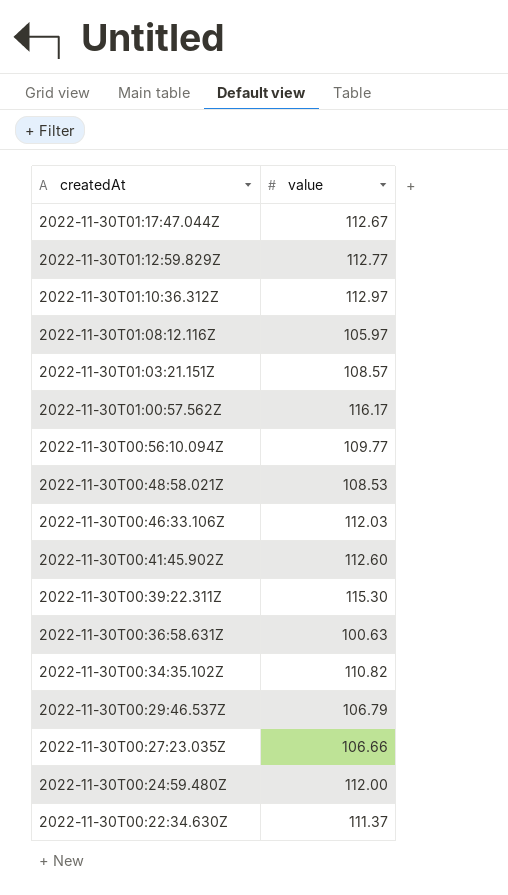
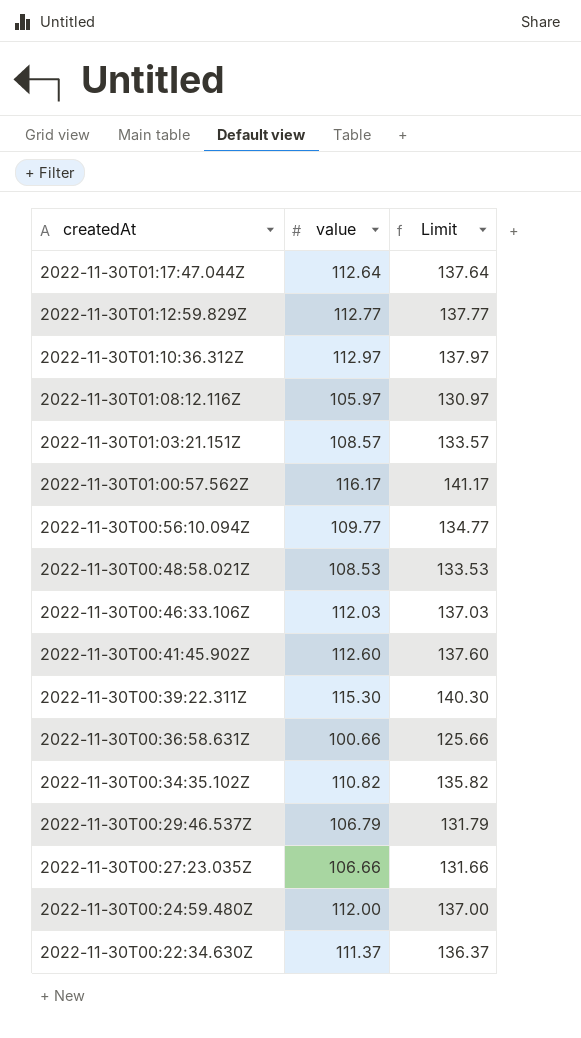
column Limit | formula: none -> [value] + 25
2022-11-30T01:17:47.044Z | value: 112.67 -> 112.64
2022-11-30T00:36:58.631Z | value: 100.63 -> 100.66

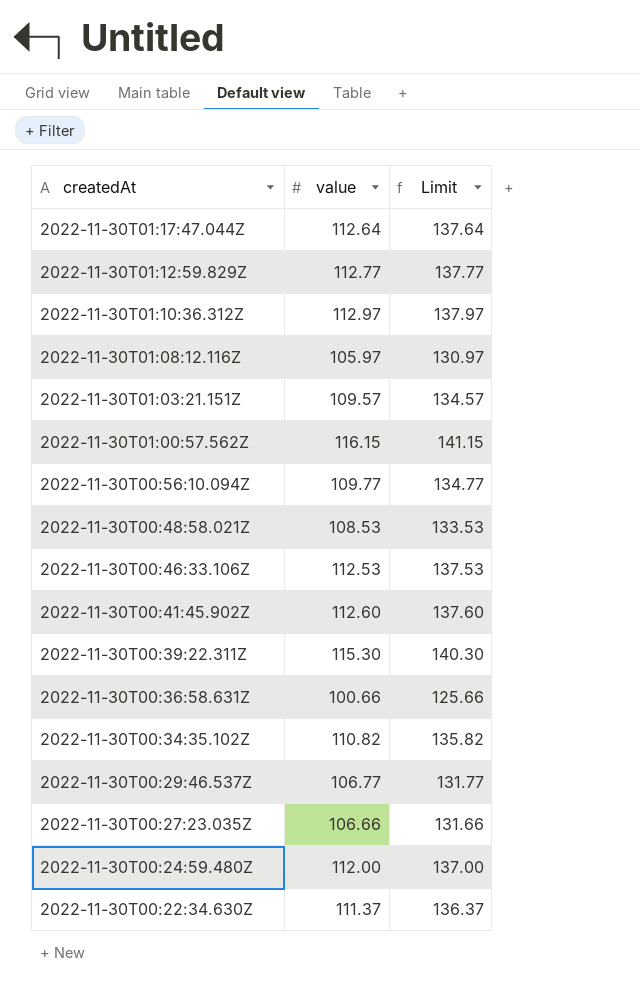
2022-11-30T01:03:21.151Z | value: 108.57 -> 109.57
2022-11-30T01:03:21.151Z | Limit: 133.57 -> 134.57
2022-11-30T01:00:57.562Z | value: 116.17 -> 116.15
2022-11-30T01:00:57.562Z | Limit: 141.17 -> 141.15
2022-11-30T00:46:33.106Z | value: 112.03 -> 112.53
2022-11-30T00:46:33.106Z | Limit: 137.03 -> 137.53
2022-11-30T00:29:46.537Z | value: 106.79 -> 106.77
2022-11-30T00:29:46.537Z | Limit: 131.79 -> 131.77

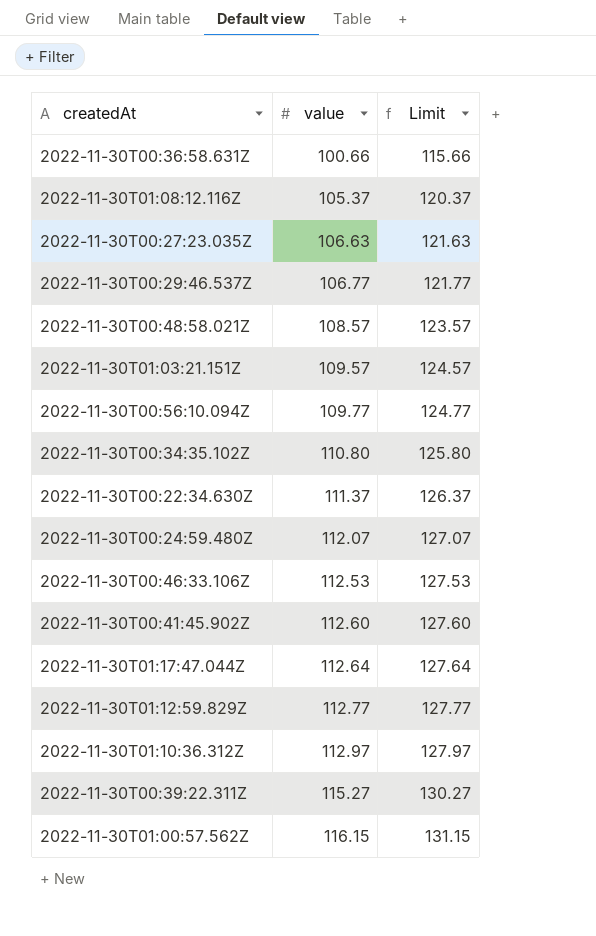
row order: createdAt descending -> value ascending
column Limit | formula: [value] + 25 -> [value] + 15
2022-11-30T01:08:12.116Z | value: 105.97 -> 105.37
2022-11-30T00:27:23.035Z | value: 106.66 -> 106.63
2022-11-30T00:48:58.021Z | value: 108.53 -> 108.57
2022-11-30T00:34:35.102Z | value: 110.82 -> 110.80
2022-11-30T00:24:59.480Z | value: 112.00 -> 112.07
2022-11-30T00:39:22.311Z | value: 115.30 -> 115.27

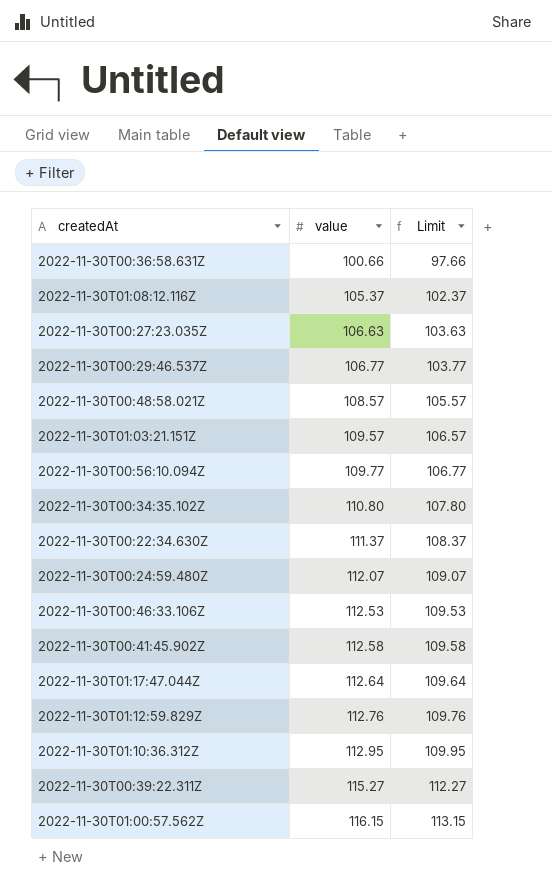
column Limit | formula: [value] + 15 -> [value] - 3
2022-11-30T00:41:45.902Z | value: 112.60 -> 112.58
2022-11-30T01:12:59.829Z | value: 112.77 -> 112.76
2022-11-30T01:10:36.312Z | value: 112.97 -> 112.95

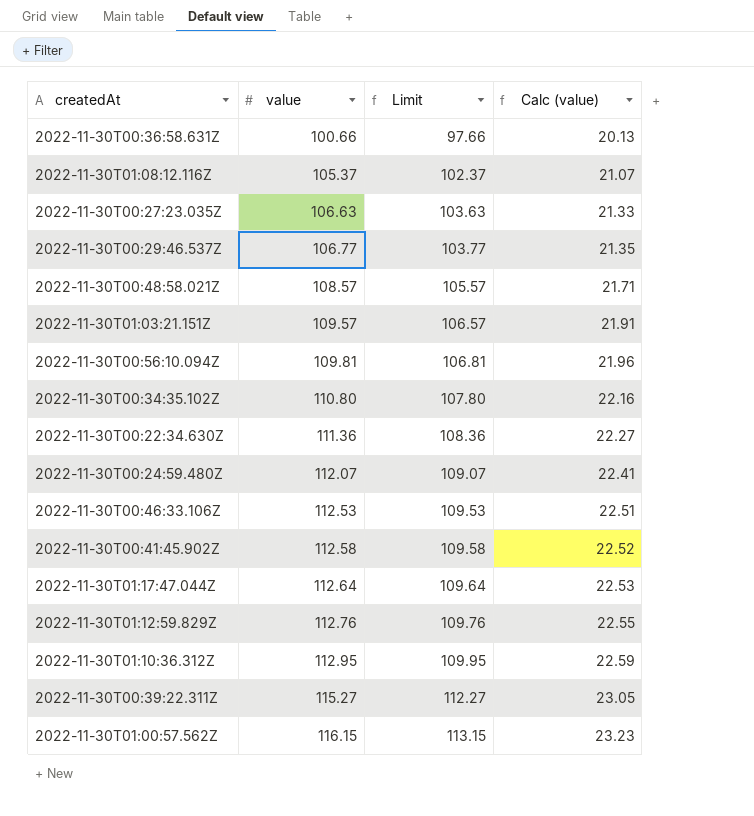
column Calc (value) | formula: none -> [value] * 0.2
2022-11-30T00:56:10.094Z | value: 109.77 -> 109.81
2022-11-30T00:56:10.094Z | Limit: 106.77 -> 106.81
2022-11-30T00:22:34.630Z | value: 111.37 -> 111.36
2022-11-30T00:22:34.630Z | Limit: 108.37 -> 108.36

